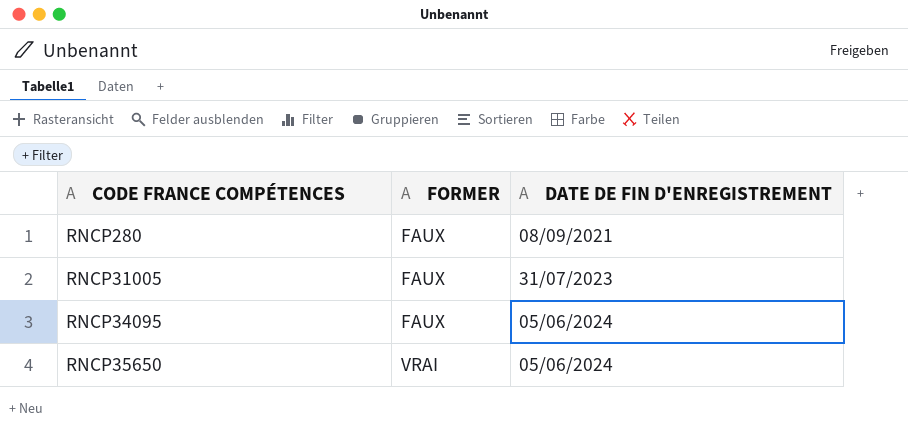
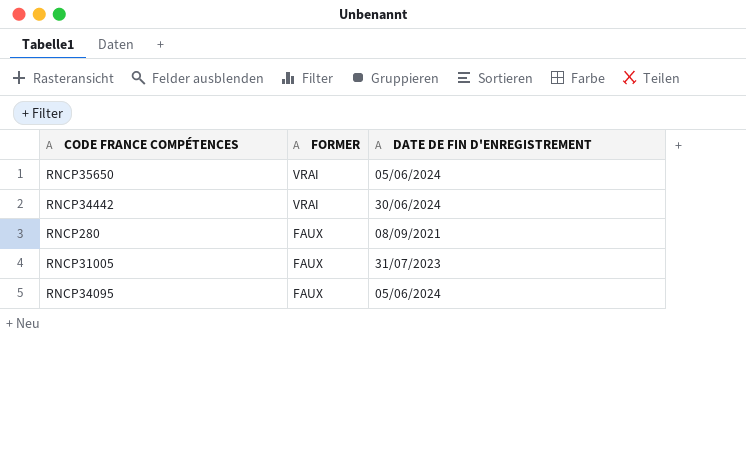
row order: CODE FRANCE COMPÉTENCES ascending -> FORMER descending
row RNCP34442: none -> VRAI | 30/06/2024

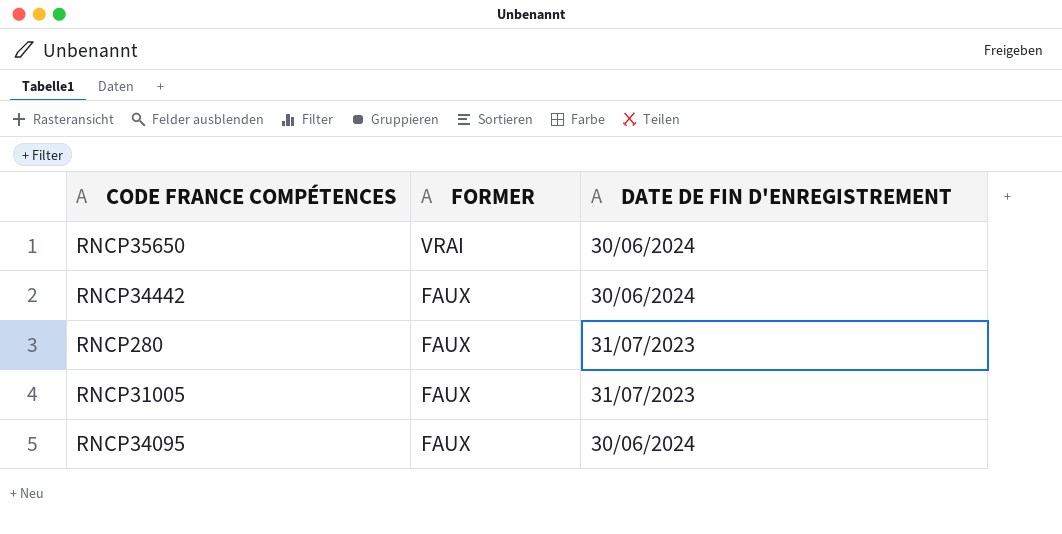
RNCP35650 | DATE DE FIN D'ENREGISTREMENT: 05/06/2024 -> 30/06/2024
RNCP34442 | FORMER: VRAI -> FAUX
RNCP280 | DATE DE FIN D'ENREGISTREMENT: 08/09/2021 -> 31/07/2023
RNCP34095 | DATE DE FIN D'ENREGISTREMENT: 05/06/2024 -> 30/06/2024

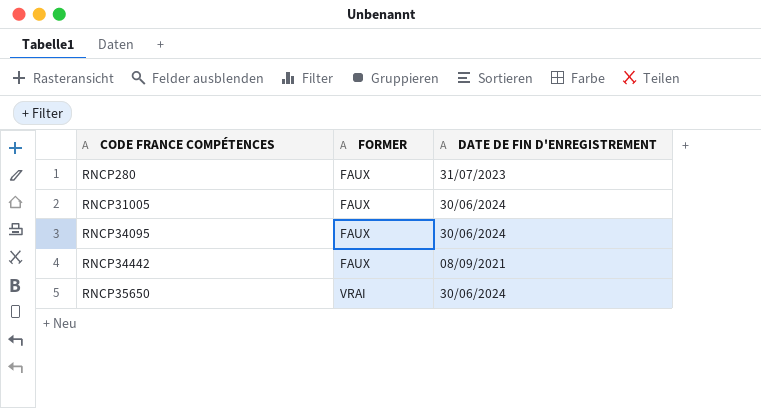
row order: FORMER descending -> CODE FRANCE COMPÉTENCES ascending
RNCP31005 | DATE DE FIN D'ENREGISTREMENT: 31/07/2023 -> 30/06/2024
RNCP34442 | DATE DE FIN D'ENREGISTREMENT: 30/06/2024 -> 08/09/2021

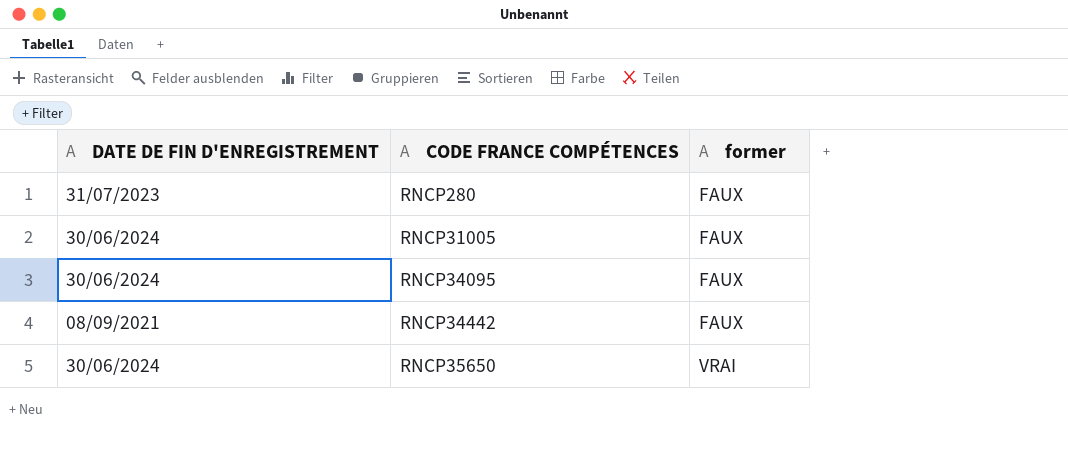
column DATE DE FIN D'ENREGISTREMENT | position: 3 -> 1
column name: FORMER -> former

